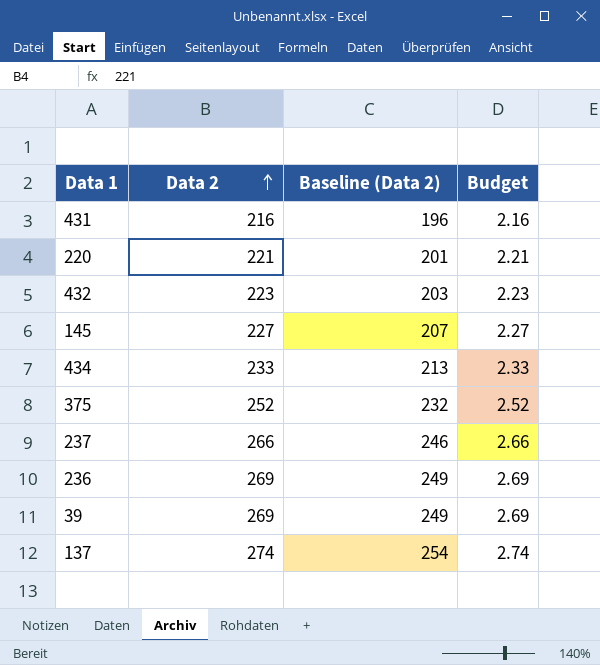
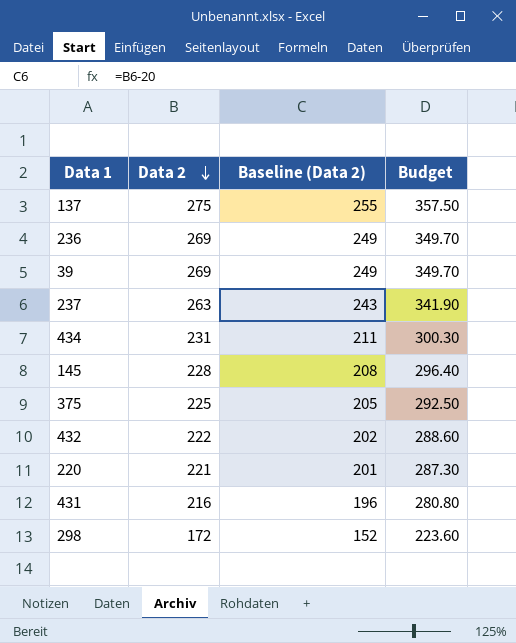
row order: Data 2 ascending -> Data 2 descending
column Budget | formula: [Data 2] * 0.01 -> [Data 2] * 1.3
137 | Data 2: 274 -> 275
137 | Baseline (Data 2): 254 -> 255
237 | Data 2: 266 -> 263
237 | Baseline (Data 2): 246 -> 243
434 | Data 2: 233 -> 231
434 | Baseline (Data 2): 213 -> 211
145 | Data 2: 227 -> 228
145 | Baseline (Data 2): 207 -> 208
375 | Data 2: 252 -> 225
375 | Baseline (Data 2): 232 -> 205
432 | Data 2: 223 -> 222
432 | Baseline (Data 2): 203 -> 202
row 298: none -> 172 | 152 | 223.60

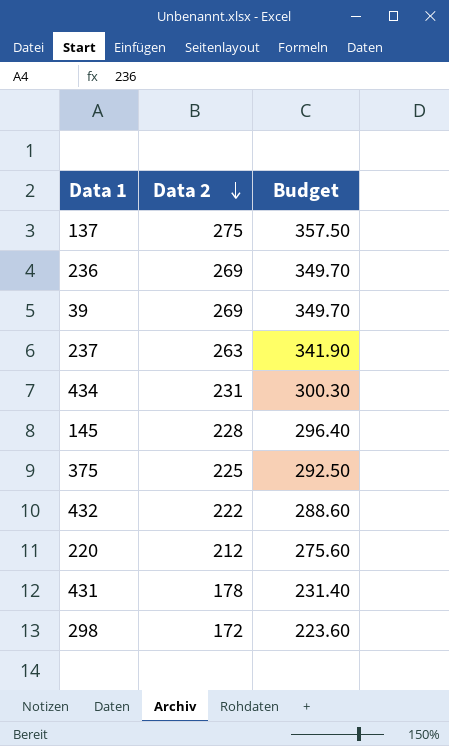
column Baseline (Data 2) | formula: [Data 2] - 20 -> none
220 | Data 2: 221 -> 212
220 | Budget: 287.30 -> 275.60
431 | Data 2: 216 -> 178
431 | Budget: 280.80 -> 231.40

